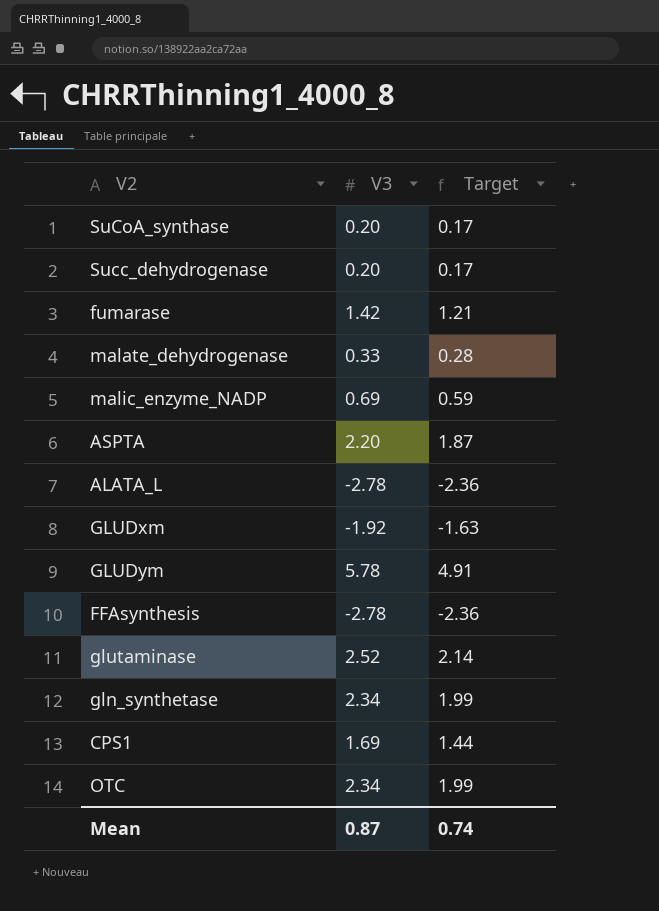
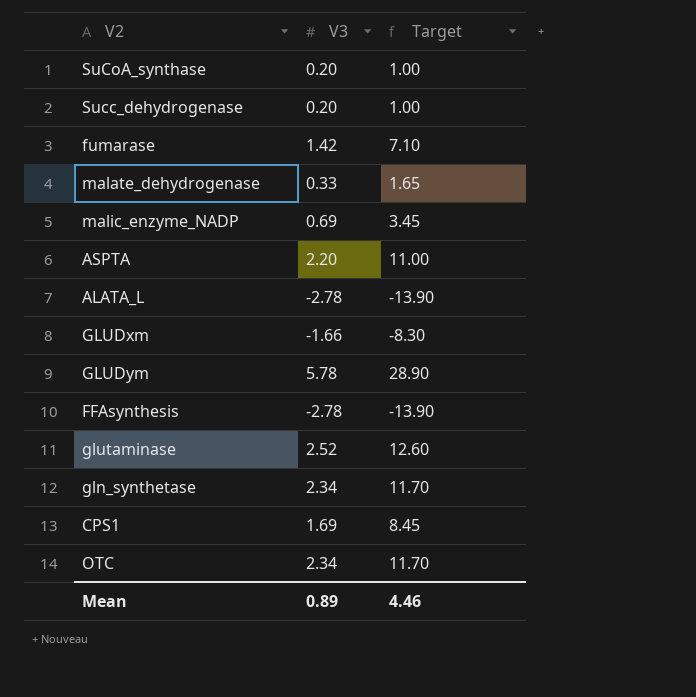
column Target | formula: [V3] * 0.85 -> [V3] * 5
GLUDxm | V3: -1.92 -> -1.66
Mean | V3: 0.87 -> 0.89
Mean | Target: 0.74 -> 4.46

